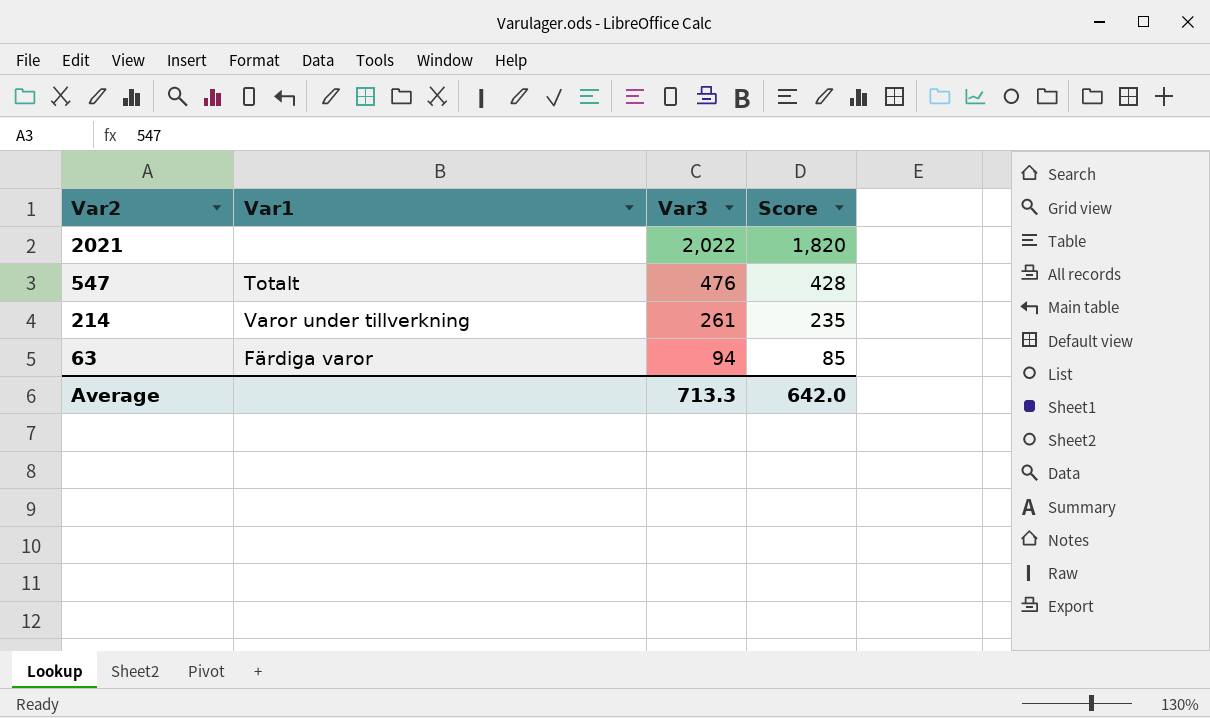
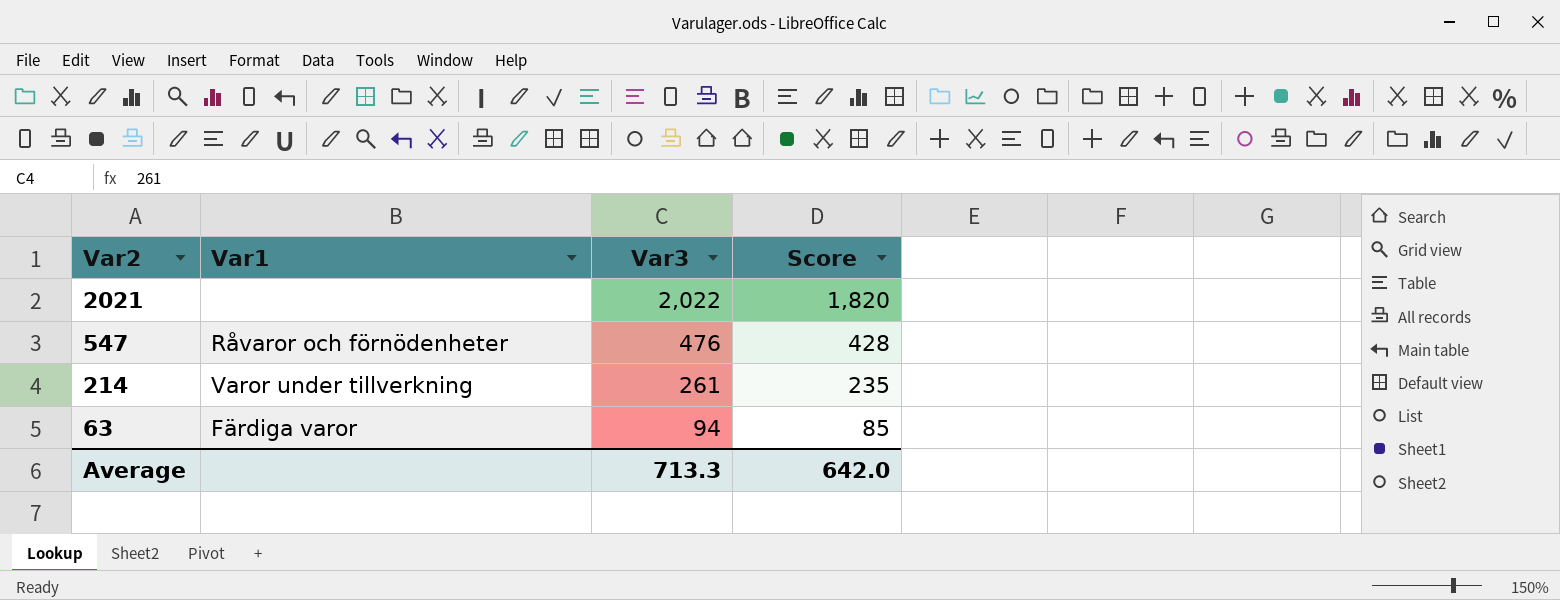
547 | Var1: Totalt -> Råvaror och förnödenheter

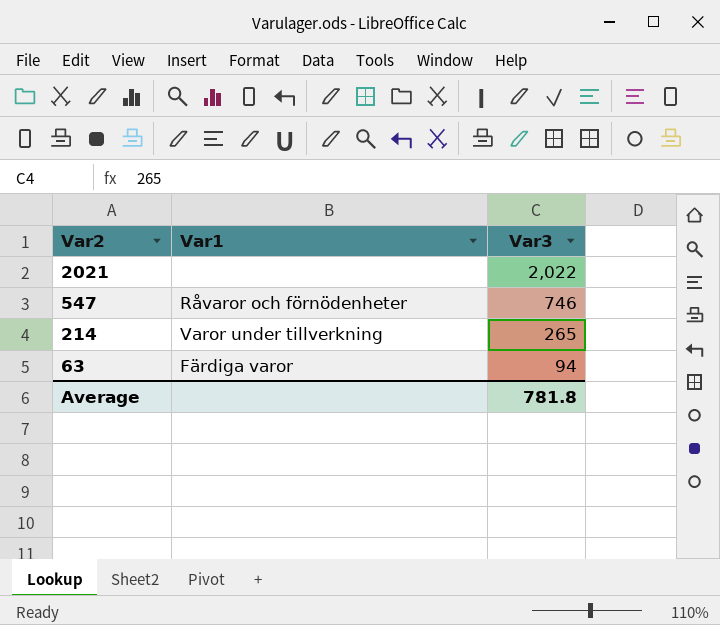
column Score | formula: [Var3] * 0.9 -> none
547 | Var3: 476 -> 746
214 | Var3: 261 -> 265
Average | Var3: 713.3 -> 781.8

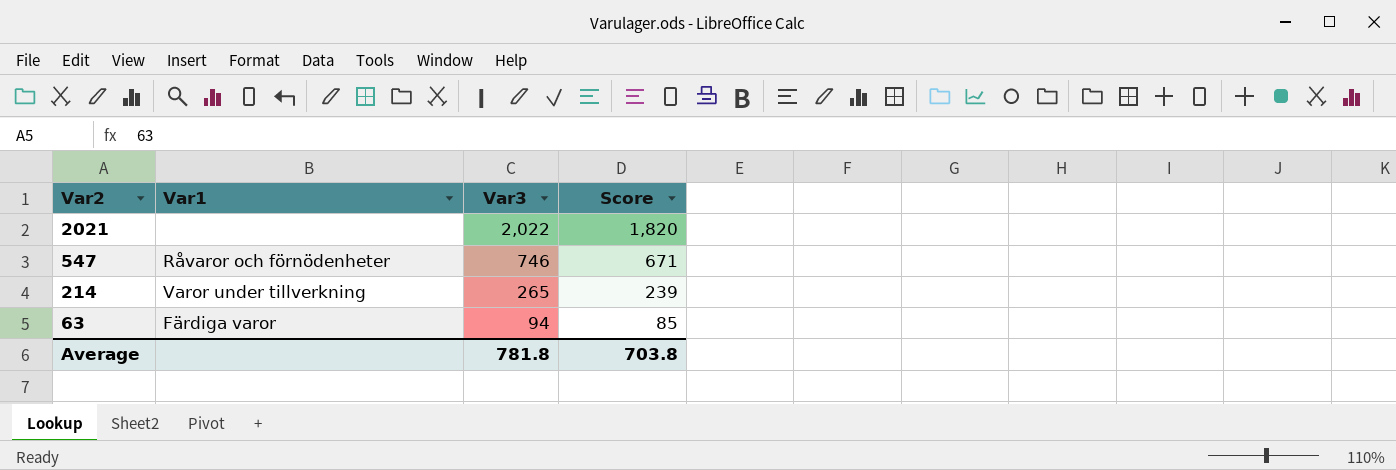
column Score | formula: none -> [Var3] * 0.9

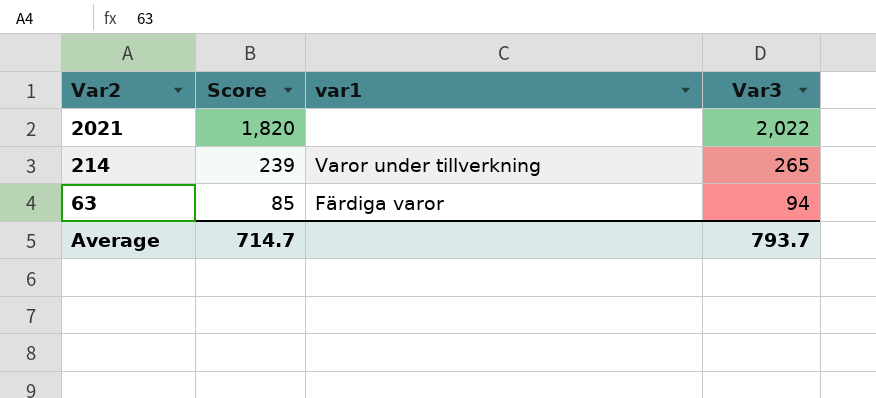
column Score | position: 4 -> 2
column name: Var1 -> var1
row 547: Råvaror och förnödenheter | 746 | 671 -> none
Average | Score: 703.8 -> 714.7
Average | Var3: 781.8 -> 793.7

